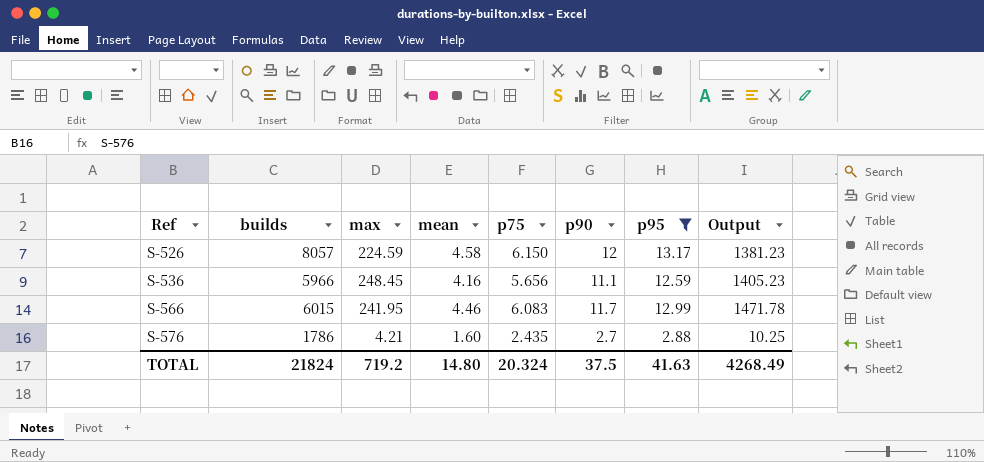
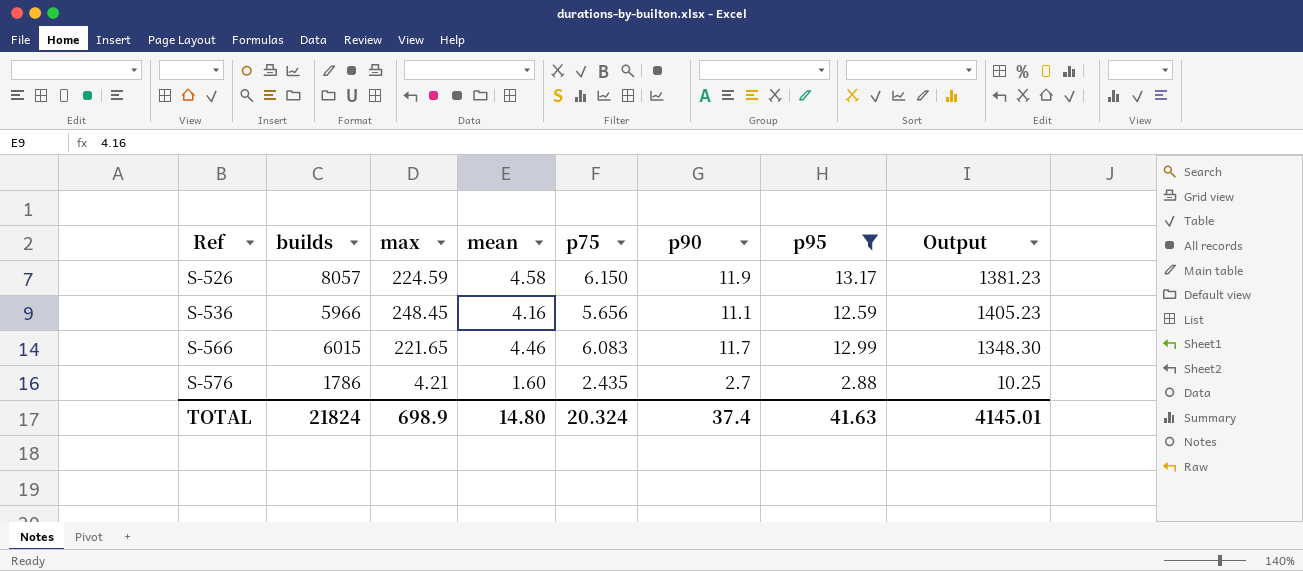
S-526 | p90: 12 -> 11.9
S-566 | max: 241.95 -> 221.65
S-566 | Output: 1471.78 -> 1348.30
TOTAL | max: 719.2 -> 698.9
TOTAL | p90: 37.5 -> 37.4
TOTAL | Output: 4268.49 -> 4145.01

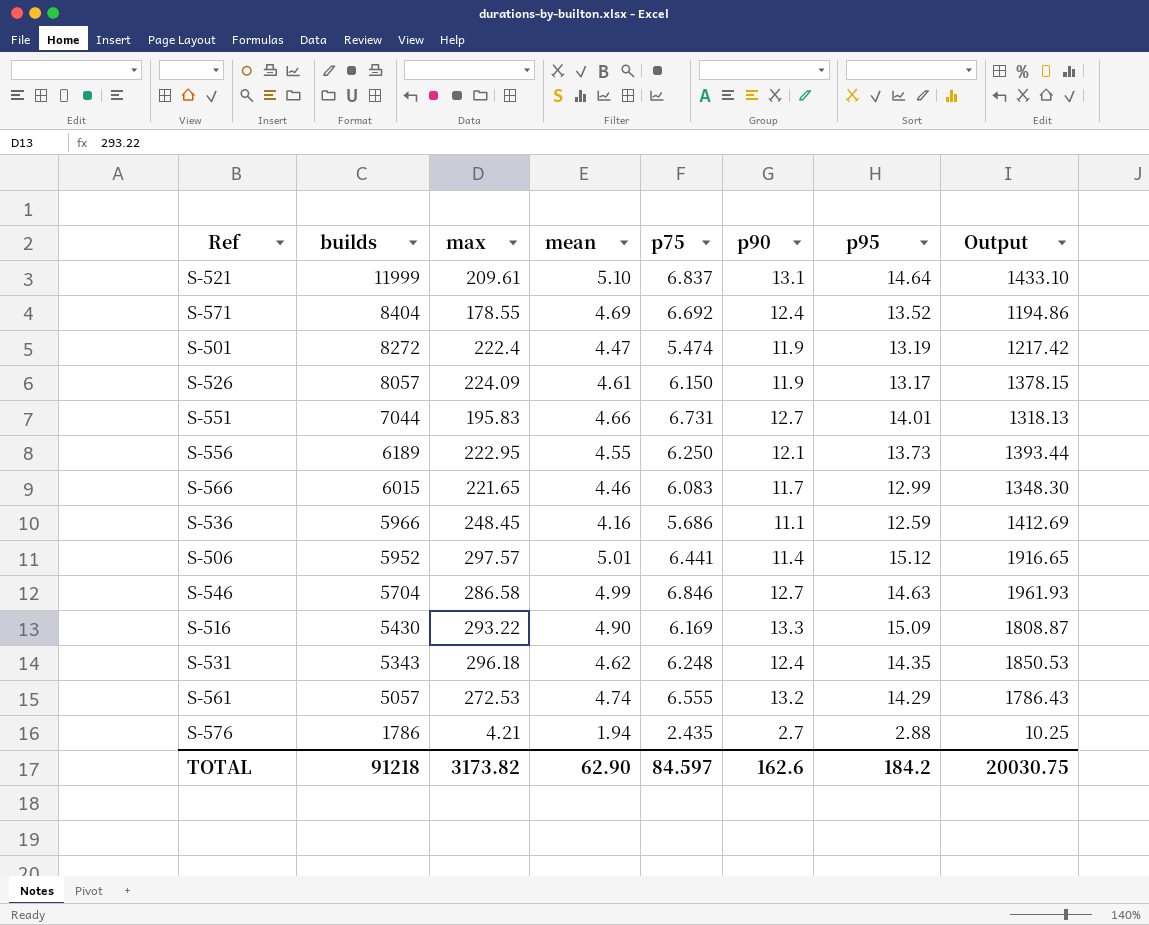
filter: p95 <= 13.17 -> none
row order: Ref ascending -> builds descending
S-526 | max: 224.59 -> 224.09
S-526 | mean: 4.58 -> 4.61
S-526 | Output: 1381.23 -> 1378.15
S-536 | p75: 5.656 -> 5.686
S-536 | Output: 1405.23 -> 1412.69
S-576 | mean: 1.60 -> 1.94
TOTAL | builds: 21824 -> 91218
TOTAL | max: 698.9 -> 3173.82
TOTAL | mean: 14.80 -> 62.90
TOTAL | p75: 20.324 -> 84.597
TOTAL | p90: 37.4 -> 162.6
TOTAL | p95: 41.63 -> 184.2
TOTAL | Output: 4145.01 -> 20030.75

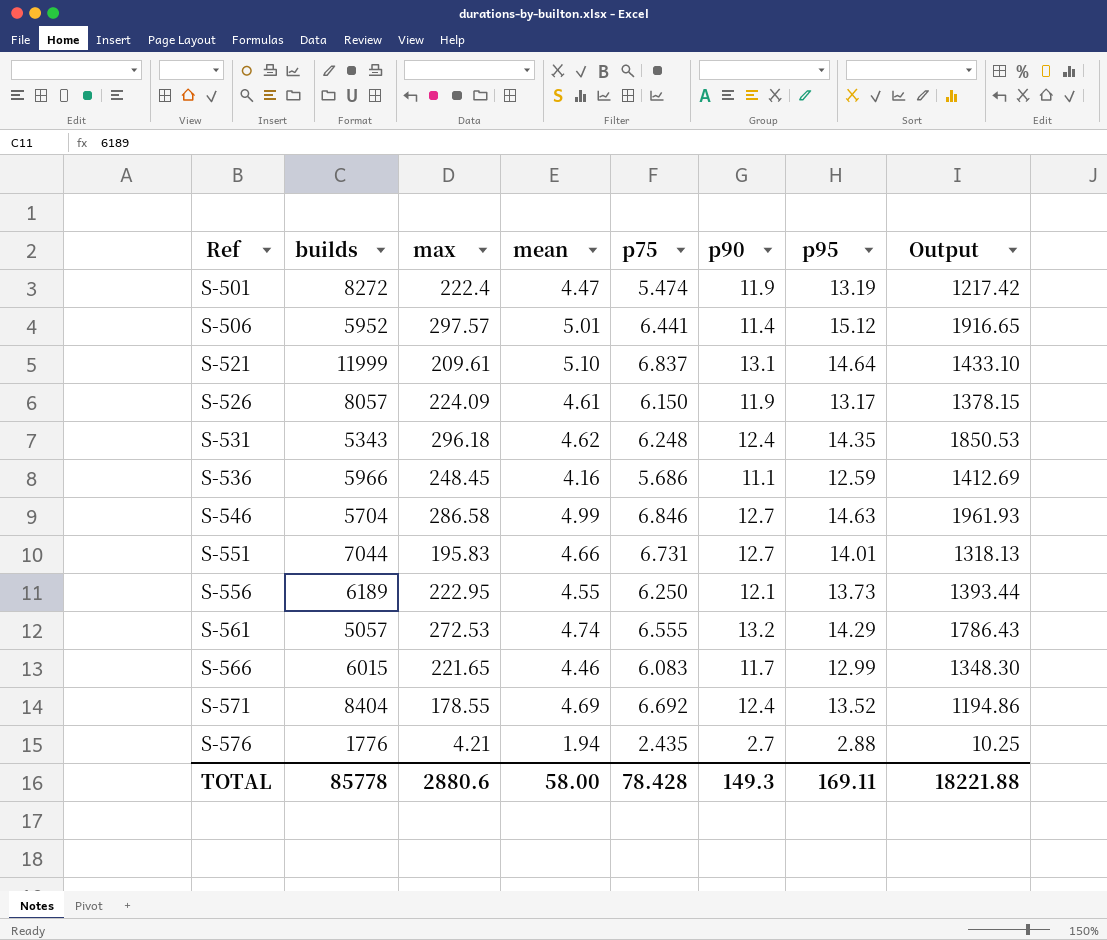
row order: builds descending -> Ref ascending
row S-516: 5430 | 293.22 | 4.90 | 6.169 | 13.3 | 15.09 | 1808.87 -> none
S-576 | builds: 1786 -> 1776
TOTAL | builds: 91218 -> 85778
TOTAL | max: 3173.82 -> 2880.6
TOTAL | mean: 62.90 -> 58.00
TOTAL | p75: 84.597 -> 78.428
TOTAL | p90: 162.6 -> 149.3
TOTAL | p95: 184.2 -> 169.11
TOTAL | Output: 20030.75 -> 18221.88

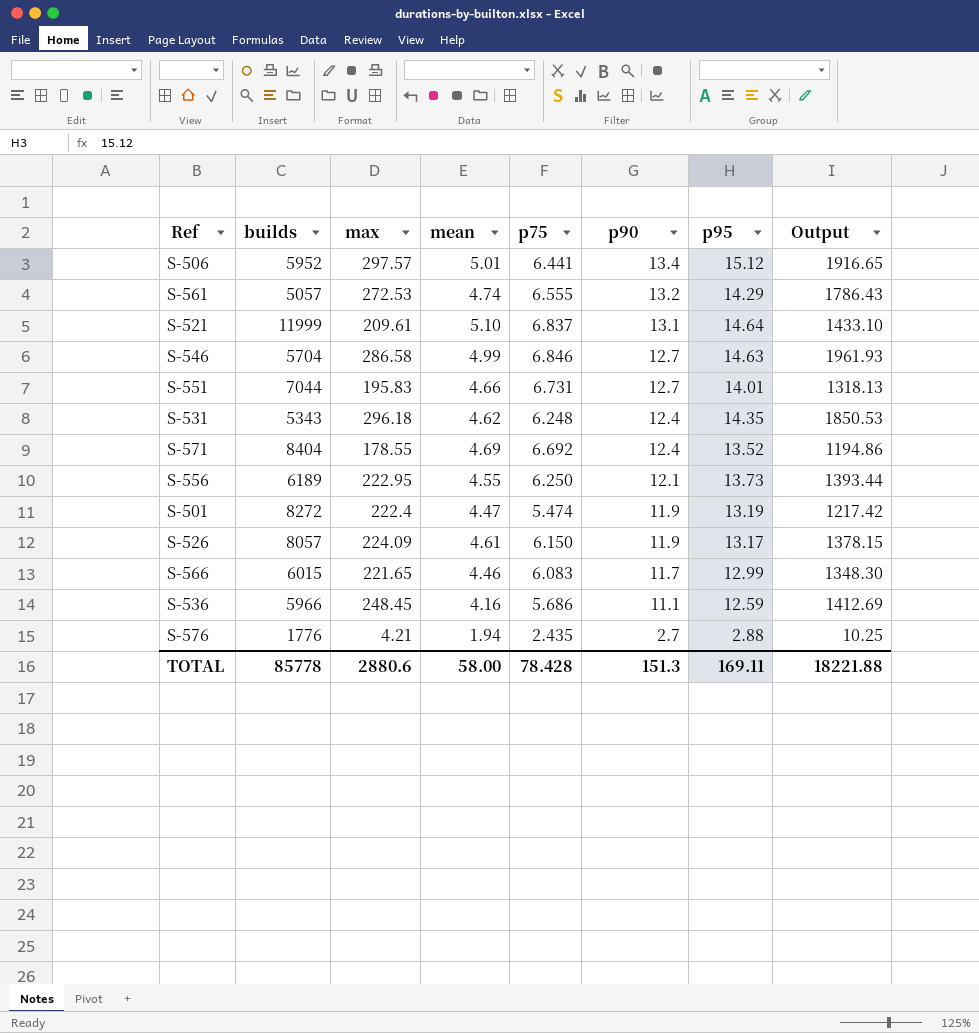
row order: Ref ascending -> p90 descending
S-506 | p90: 11.4 -> 13.4
TOTAL | p90: 149.3 -> 151.3

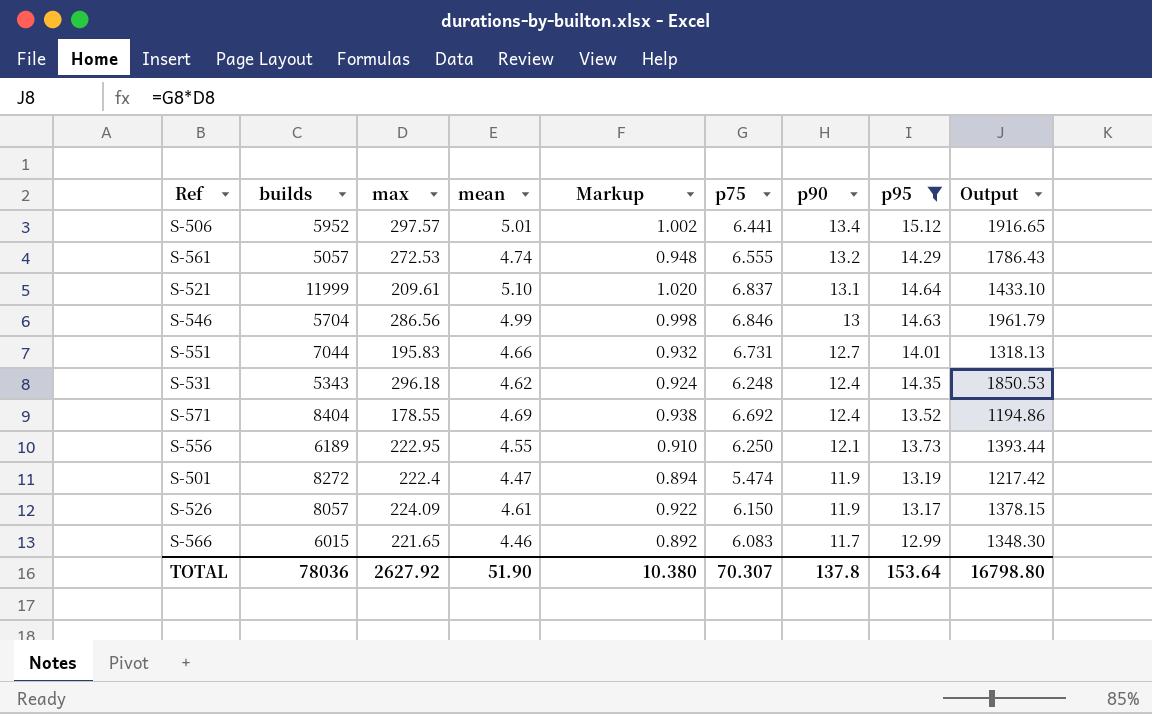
filter: none -> p95 >= 12.99
column Markup | formula: none -> [mean] * 0.2
S-546 | max: 286.58 -> 286.56
S-546 | p90: 12.7 -> 13
S-546 | Output: 1961.93 -> 1961.79
TOTAL | builds: 85778 -> 78036
TOTAL | max: 2880.6 -> 2627.92
TOTAL | mean: 58.00 -> 51.90
TOTAL | p75: 78.428 -> 70.307
TOTAL | p90: 151.3 -> 137.8
TOTAL | p95: 169.11 -> 153.64
TOTAL | Output: 18221.88 -> 16798.80

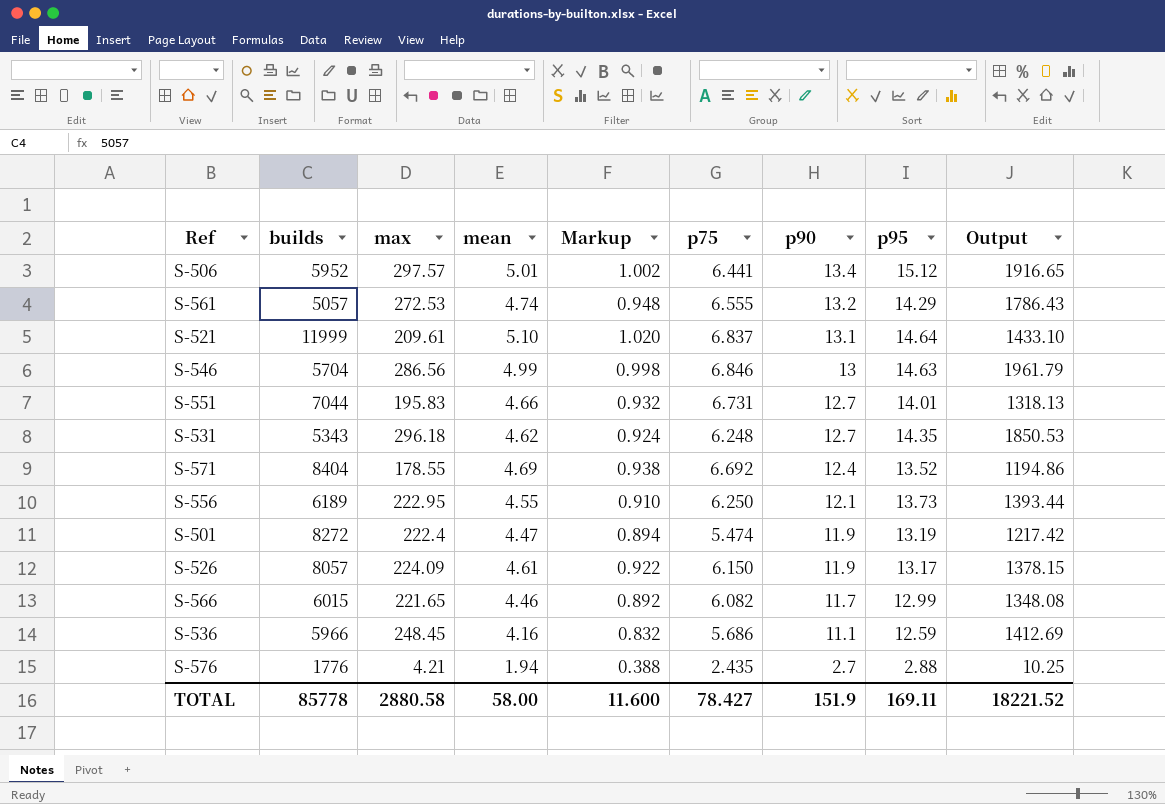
filter: p95 >= 12.99 -> none
S-531 | p90: 12.4 -> 12.7
S-566 | p75: 6.083 -> 6.082
S-566 | Output: 1348.30 -> 1348.08
TOTAL | builds: 78036 -> 85778
TOTAL | max: 2627.92 -> 2880.58
TOTAL | mean: 51.90 -> 58.00
TOTAL | Markup: 10.380 -> 11.600
TOTAL | p75: 70.307 -> 78.427
TOTAL | p90: 137.8 -> 151.9
TOTAL | p95: 153.64 -> 169.11
TOTAL | Output: 16798.80 -> 18221.52

